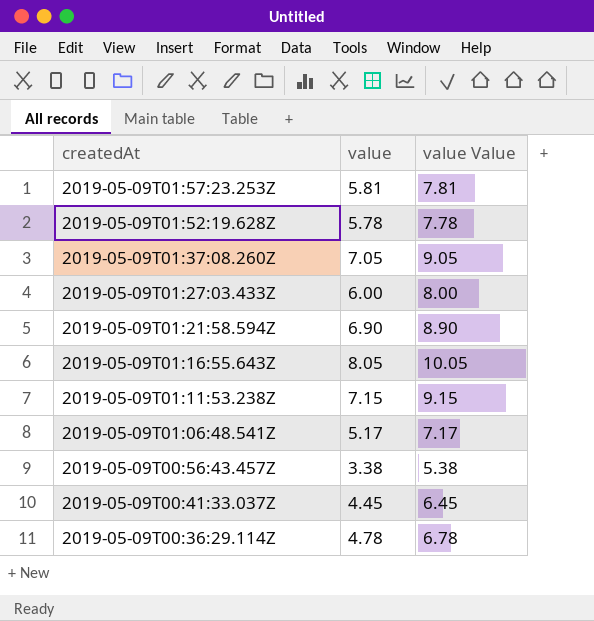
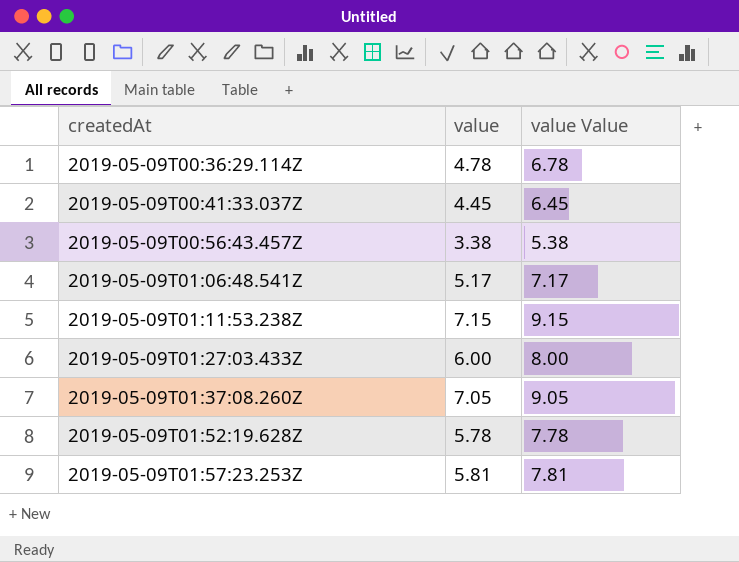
row order: createdAt descending -> createdAt ascending
row 2019-05-09T01:21:58.594Z: 6.90 | 8.90 -> none
row 2019-05-09T01:16:55.643Z: 8.05 | 10.05 -> none

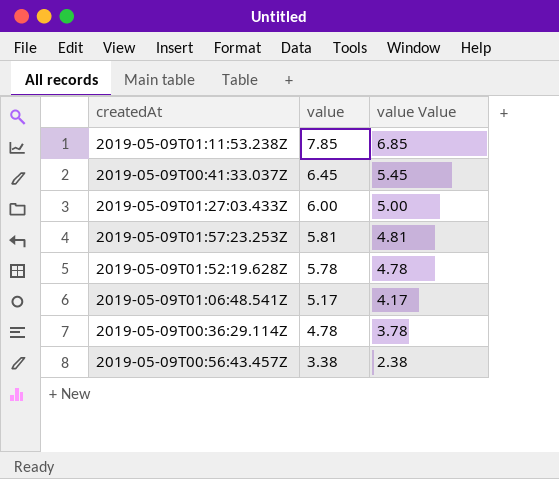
row order: createdAt ascending -> value descending
column value Value | formula: [value] + 2 -> [value] - 1
row 2019-05-09T01:37:08.260Z: 7.05 | 9.05 -> none
2019-05-09T01:11:53.238Z | value: 7.15 -> 7.85
2019-05-09T00:41:33.037Z | value: 4.45 -> 6.45

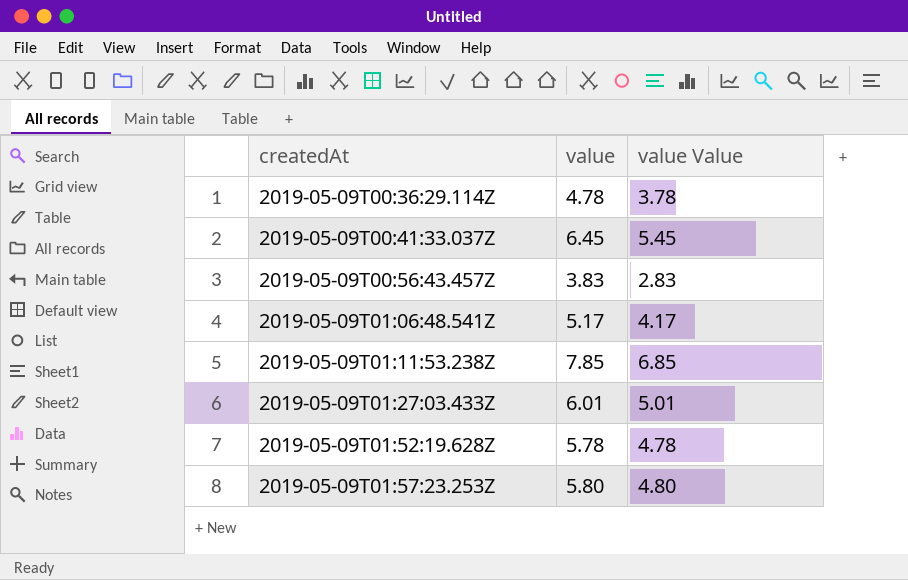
row order: value descending -> createdAt ascending
2019-05-09T00:56:43.457Z | value: 3.38 -> 3.83
2019-05-09T00:56:43.457Z | value Value: 2.38 -> 2.83
2019-05-09T01:27:03.433Z | value: 6.00 -> 6.01
2019-05-09T01:27:03.433Z | value Value: 5.00 -> 5.01
2019-05-09T01:57:23.253Z | value: 5.81 -> 5.80
2019-05-09T01:57:23.253Z | value Value: 4.81 -> 4.80

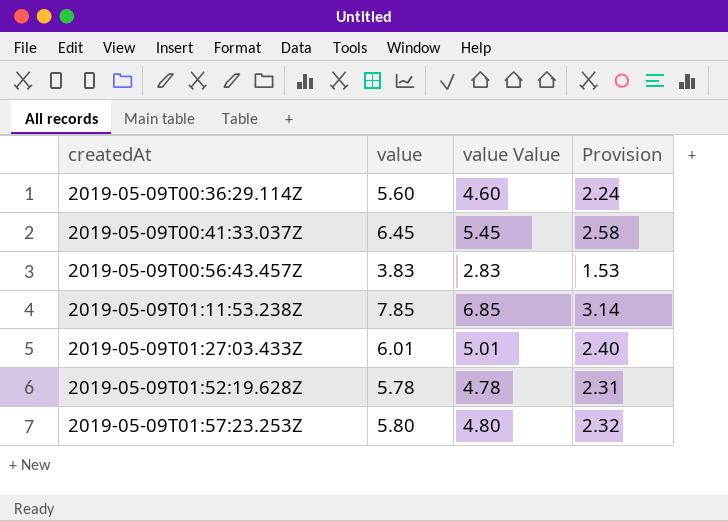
column Provision | formula: none -> [value] * 0.4
row 2019-05-09T01:06:48.541Z: 5.17 | 4.17 -> none
2019-05-09T00:36:29.114Z | value: 4.78 -> 5.60
2019-05-09T00:36:29.114Z | value Value: 3.78 -> 4.60

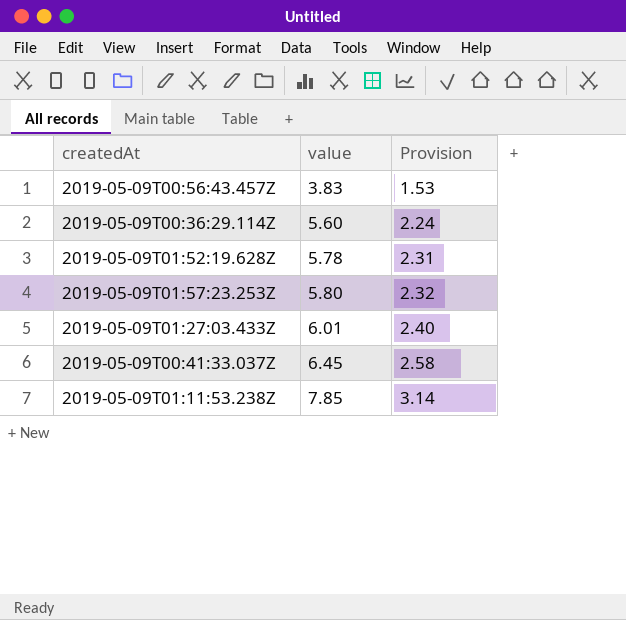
row order: createdAt ascending -> value ascending
column value Value | formula: [value] - 1 -> none

